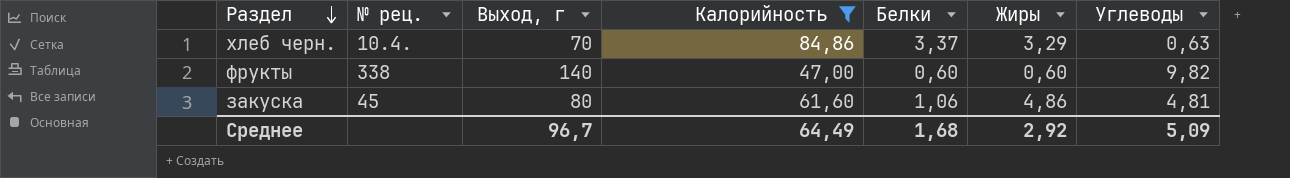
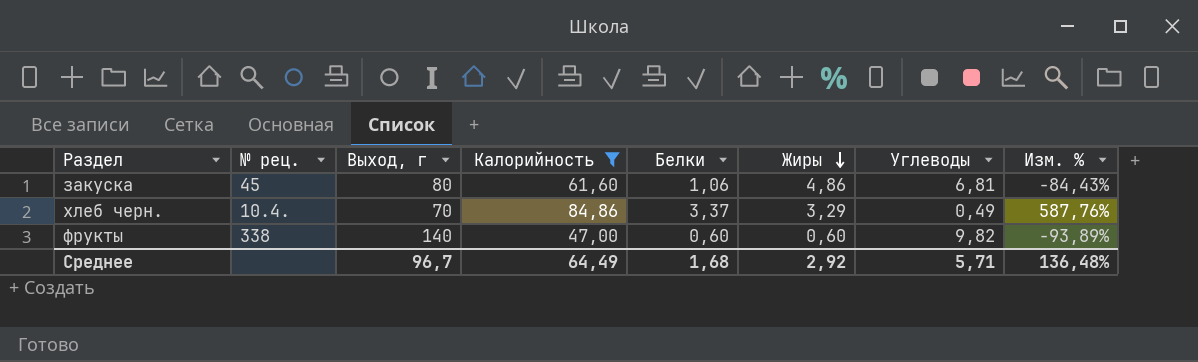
row order: Раздел descending -> Жиры descending
column Изм. % | formula: none -> ([Белки] - [Углеводы]) / [Углеводы]
закуска | Углеводы: 4,81 -> 6,81
хлеб черн. | Углеводы: 0,63 -> 0,49
Среднее | Углеводы: 5,09 -> 5,71

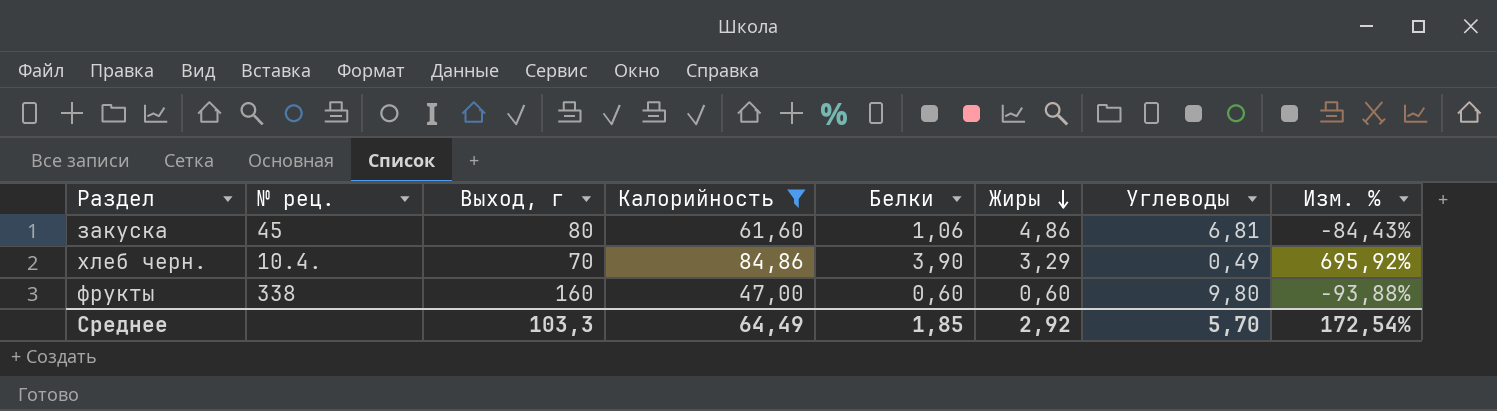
хлеб черн. | Белки: 3,37 -> 3,90
хлеб черн. | Изм. %: 587,76% -> 695,92%
фрукты | Выход, г: 140 -> 160
фрукты | Углеводы: 9,82 -> 9,80
фрукты | Изм. %: -93,89% -> -93,88%
Среднее | Выход, г: 96,7 -> 103,3
Среднее | Белки: 1,68 -> 1,85
Среднее | Углеводы: 5,71 -> 5,70
Среднее | Изм. %: 136,48% -> 172,54%

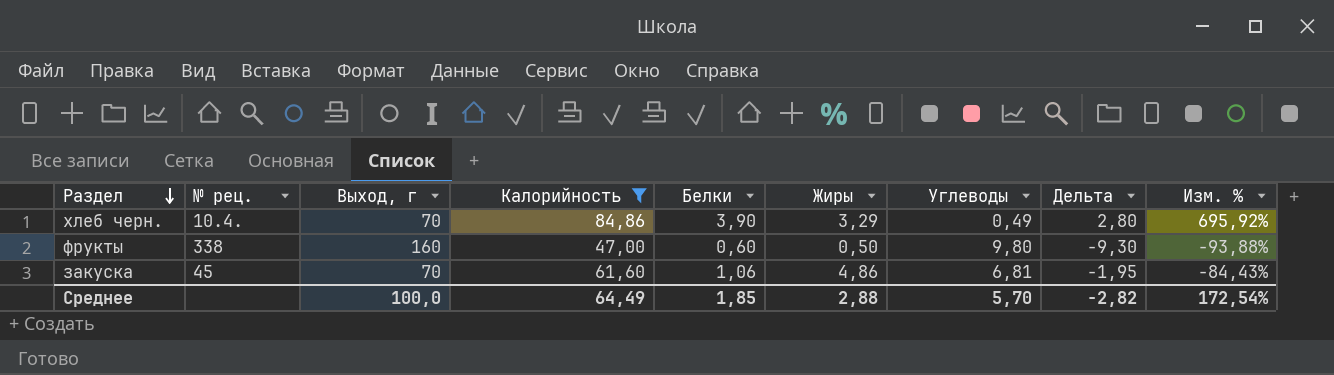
row order: Жиры descending -> Раздел descending
column Дельта | formula: none -> [Жиры] - [Углеводы]
фрукты | Жиры: 0,60 -> 0,50
закуска | Выход, г: 80 -> 70
Среднее | Выход, г: 103,3 -> 100,0
Среднее | Жиры: 2,92 -> 2,88

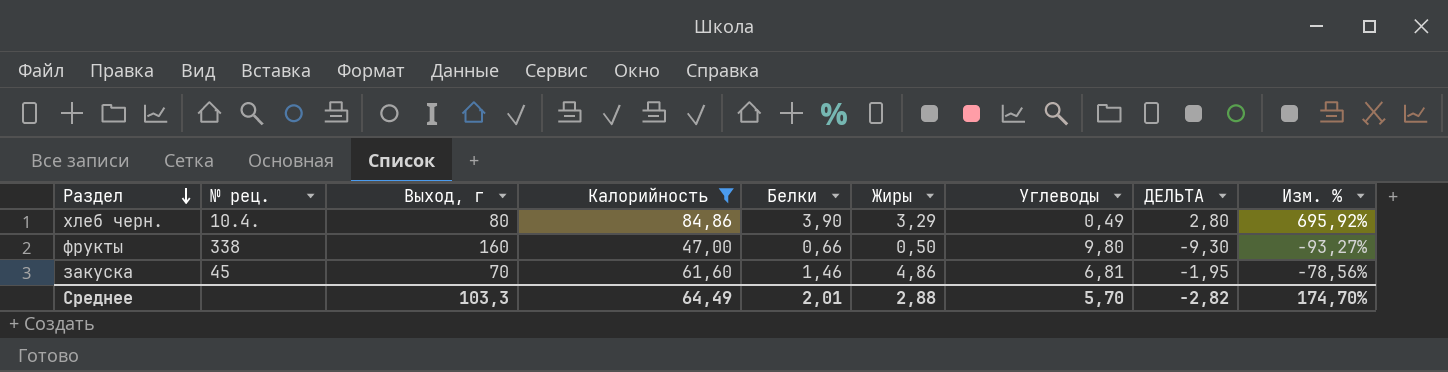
column name: Дельта -> ДЕЛЬТА
хлеб черн. | Выход, г: 70 -> 80
фрукты | Белки: 0,60 -> 0,66
фрукты | Изм. %: -93,88% -> -93,27%
закуска | Белки: 1,06 -> 1,46
закуска | Изм. %: -84,43% -> -78,56%
Среднее | Выход, г: 100,0 -> 103,3
Среднее | Белки: 1,85 -> 2,01
Среднее | Изм. %: 172,54% -> 174,70%

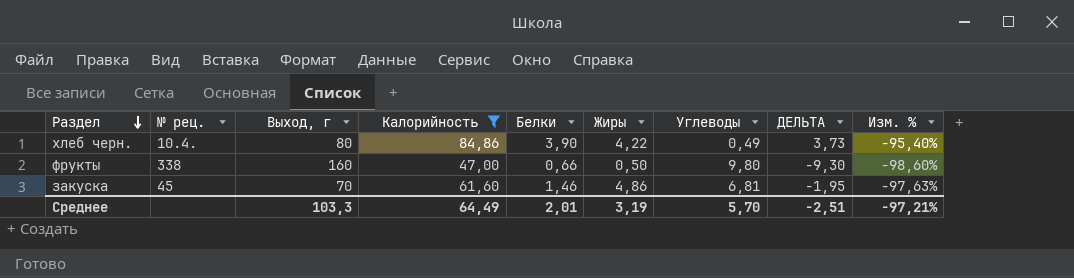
column Изм. % | formula: ([Белки] - [Углеводы]) / [Углеводы] -> ([Белки] - [Калорийность]) / [Калорийность]
хлеб черн. | Жиры: 3,29 -> 4,22
хлеб черн. | ДЕЛЬТА: 2,80 -> 3,73
Среднее | Жиры: 2,88 -> 3,19
Среднее | ДЕЛЬТА: -2,82 -> -2,51
Среднее | Изм. %: 174,70% -> -97,21%

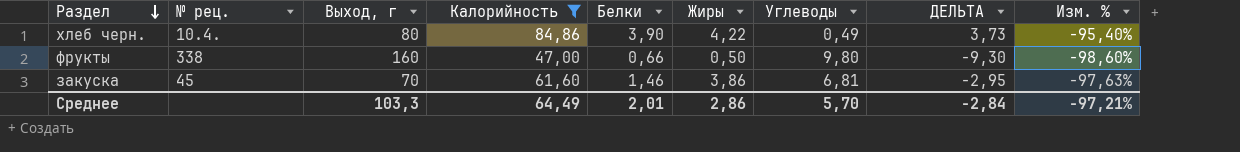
закуска | Жиры: 4,86 -> 3,86
закуска | ДЕЛЬТА: -1,95 -> -2,95
Среднее | Жиры: 3,19 -> 2,86
Среднее | ДЕЛЬТА: -2,51 -> -2,84

